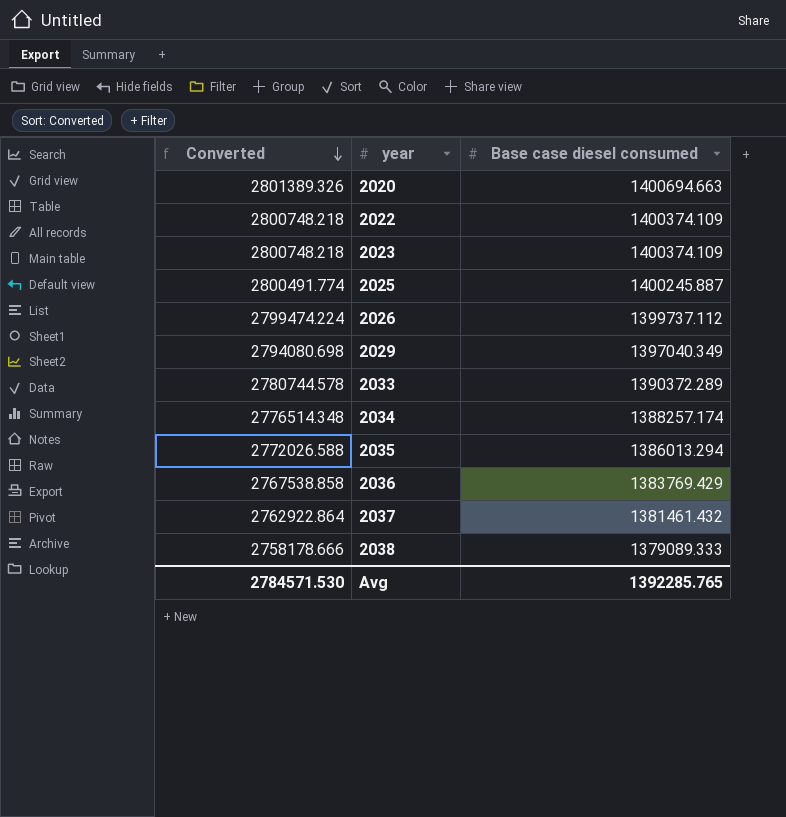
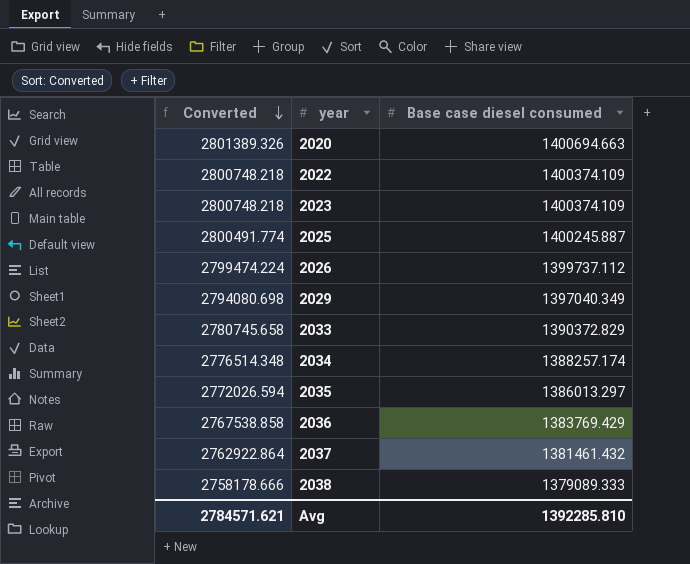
2033 | Converted: 2780744.578 -> 2780745.658
2033 | Base case diesel consumed: 1390372.289 -> 1390372.829
2035 | Converted: 2772026.588 -> 2772026.594
2035 | Base case diesel consumed: 1386013.294 -> 1386013.297
Avg | Converted: 2784571.530 -> 2784571.621
Avg | Base case diesel consumed: 1392285.765 -> 1392285.810

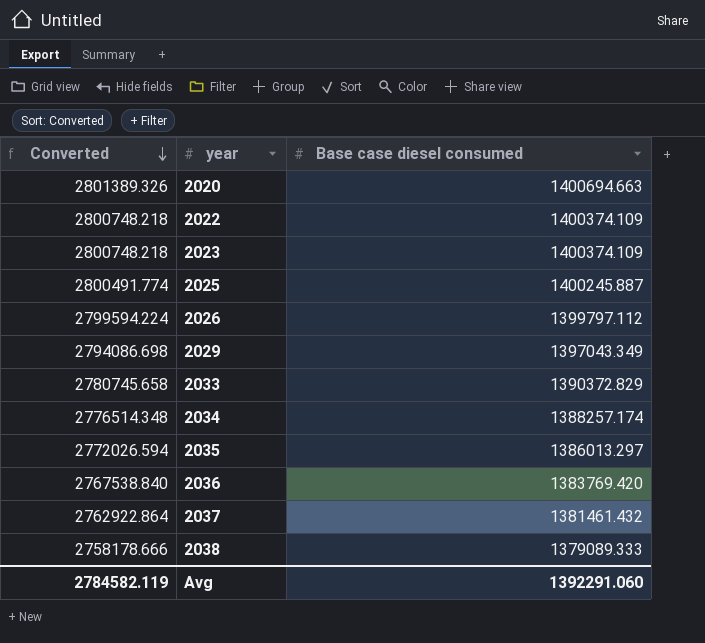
2026 | Converted: 2799474.224 -> 2799594.224
2026 | Base case diesel consumed: 1399737.112 -> 1399797.112
2029 | Converted: 2794080.698 -> 2794086.698
2029 | Base case diesel consumed: 1397040.349 -> 1397043.349
2036 | Converted: 2767538.858 -> 2767538.840
2036 | Base case diesel consumed: 1383769.429 -> 1383769.420
Avg | Converted: 2784571.621 -> 2784582.119
Avg | Base case diesel consumed: 1392285.810 -> 1392291.060

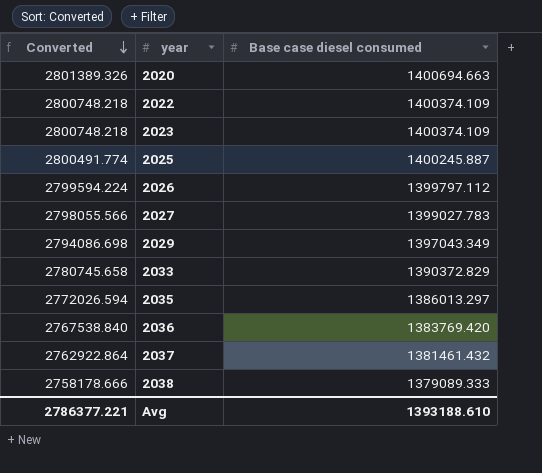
row 2034: 2776514.348 | 1388257.174 -> none
row 2027: none -> 2798055.566 | 1399027.783
Avg | Converted: 2784582.119 -> 2786377.221
Avg | Base case diesel consumed: 1392291.060 -> 1393188.610

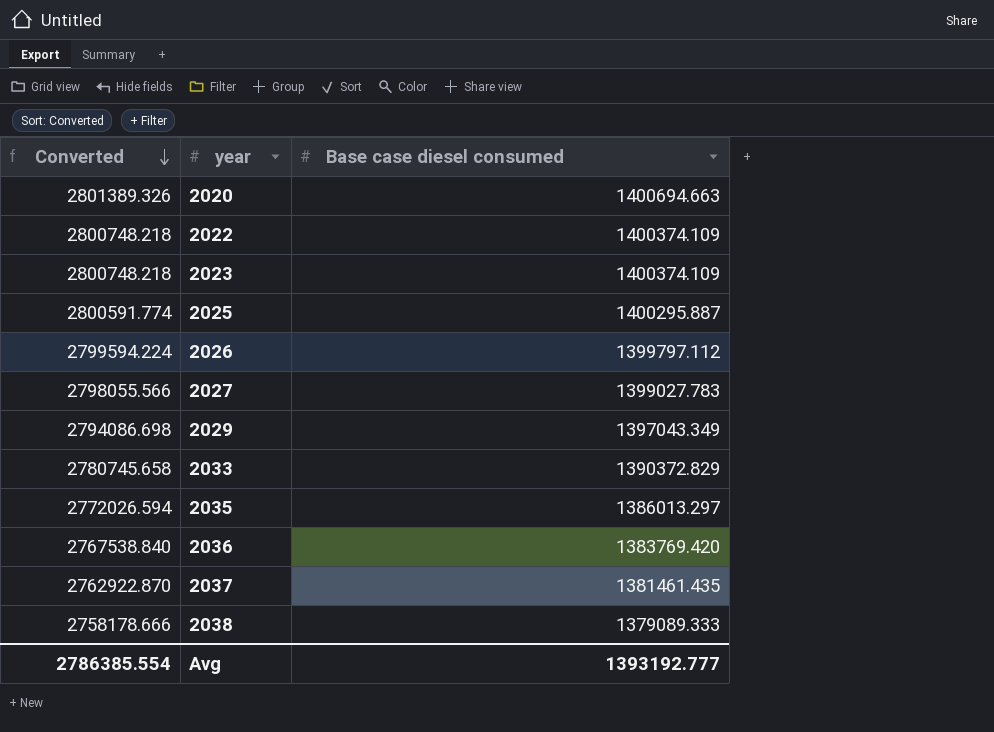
2025 | Converted: 2800491.774 -> 2800591.774
2025 | Base case diesel consumed: 1400245.887 -> 1400295.887
2037 | Converted: 2762922.864 -> 2762922.870
2037 | Base case diesel consumed: 1381461.432 -> 1381461.435
Avg | Converted: 2786377.221 -> 2786385.554
Avg | Base case diesel consumed: 1393188.610 -> 1393192.777

